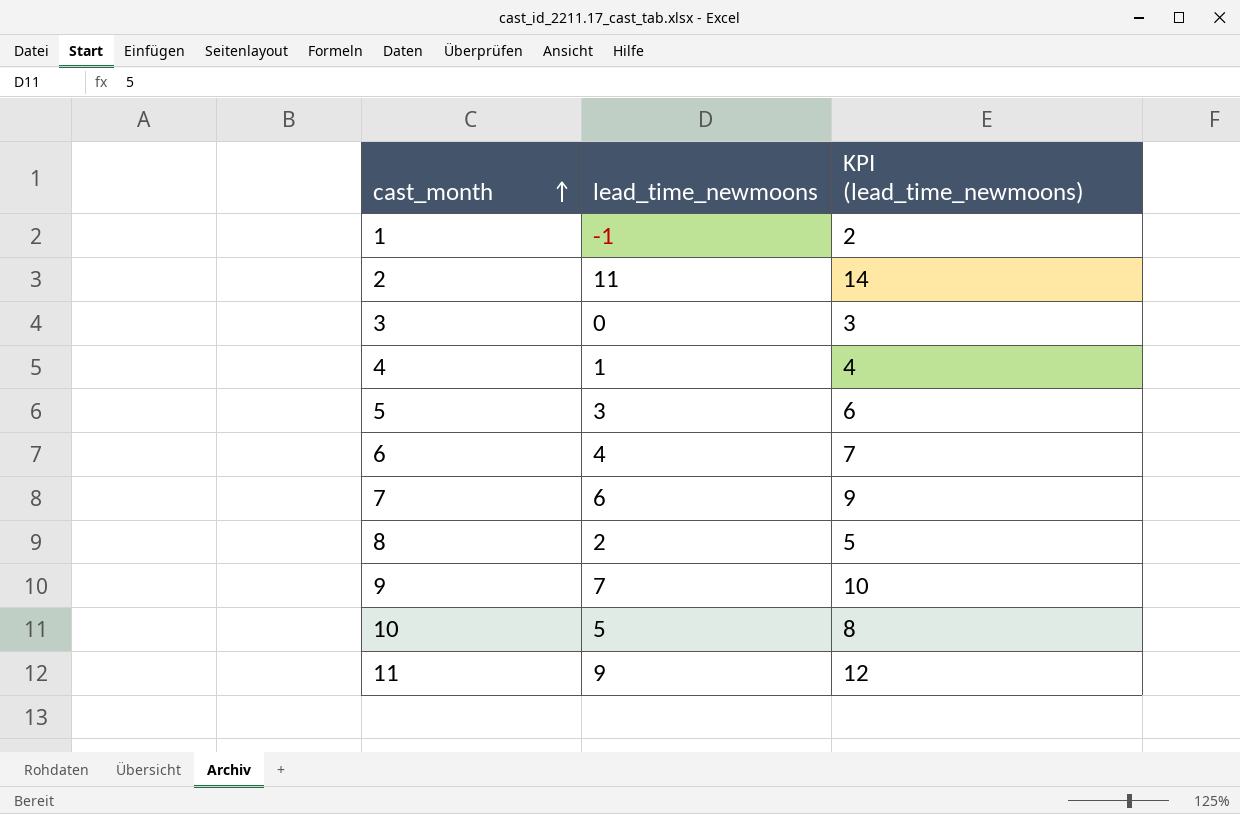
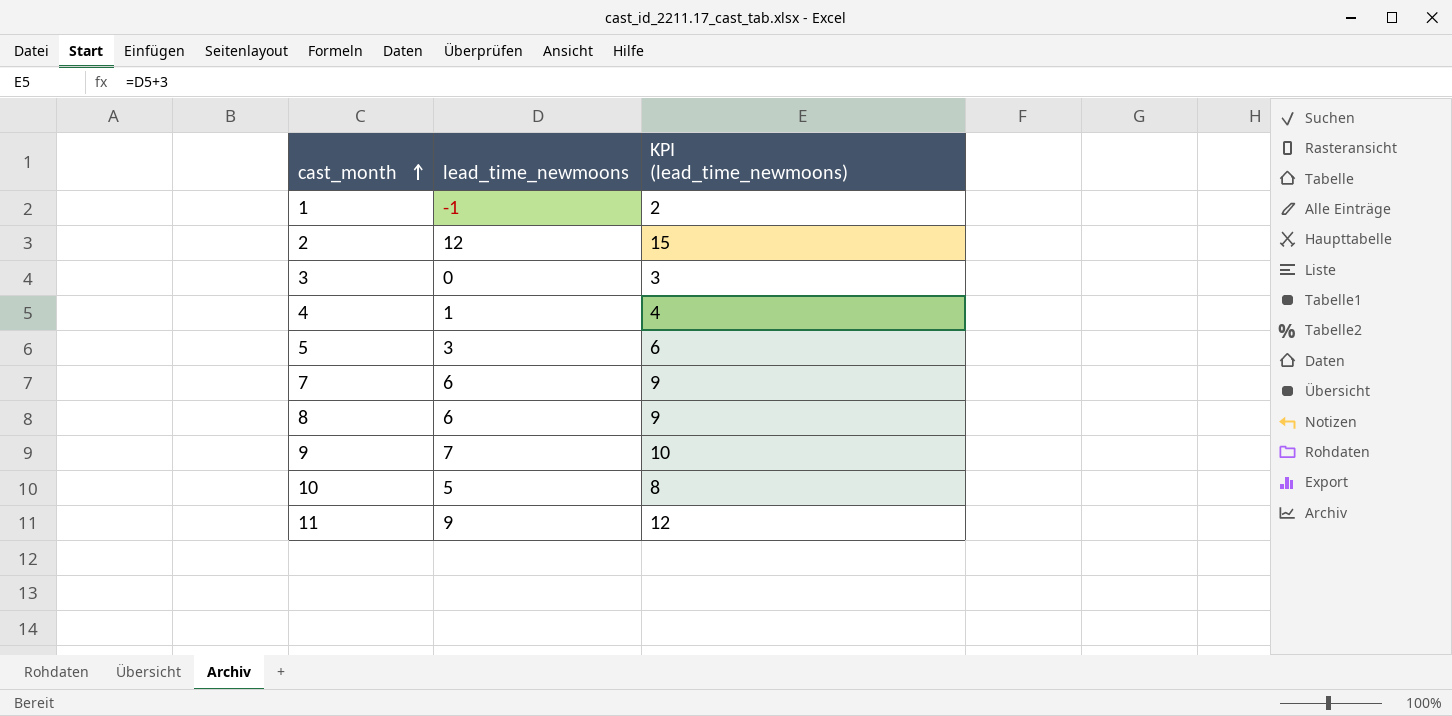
row 6: 4 | 7 -> none
2 | lead_time_newmoons: 11 -> 12
2 | KPI (lead_time_newmoons): 14 -> 15
8 | lead_time_newmoons: 2 -> 6
8 | KPI (lead_time_newmoons): 5 -> 9

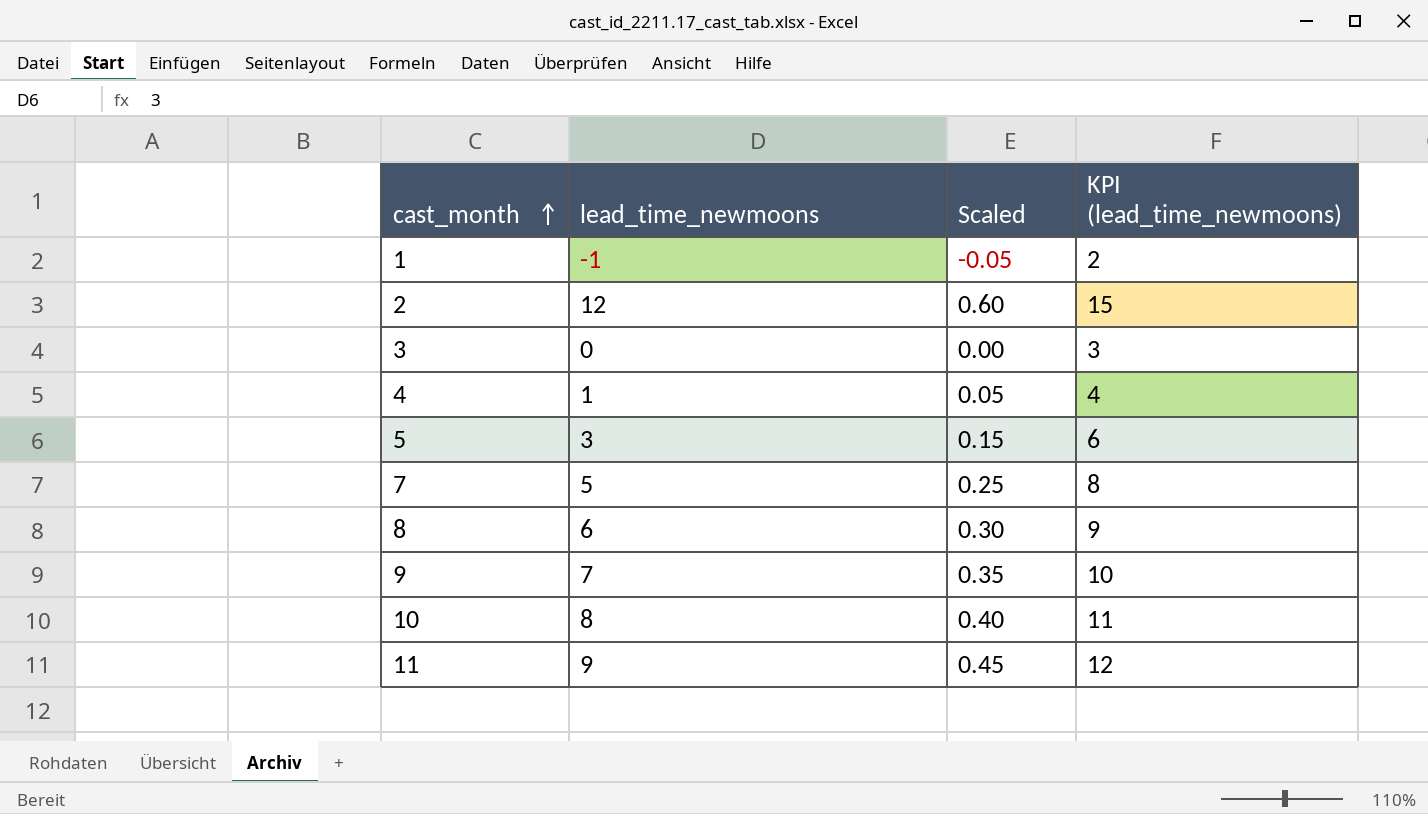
column Scaled | formula: none -> [lead_time_newmoons] * 0.05
7 | lead_time_newmoons: 6 -> 5
7 | KPI (lead_time_newmoons): 9 -> 8
10 | lead_time_newmoons: 5 -> 8
10 | KPI (lead_time_newmoons): 8 -> 11

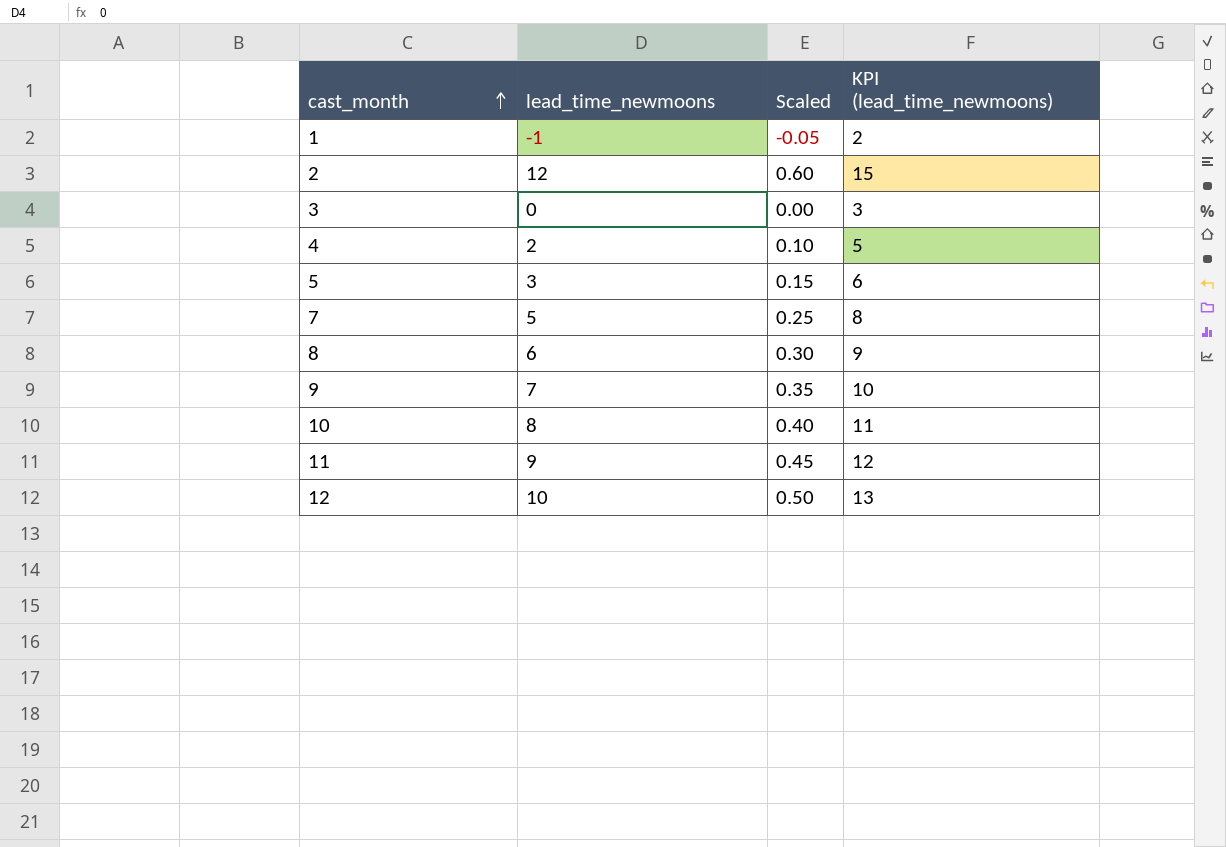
4 | lead_time_newmoons: 1 -> 2
4 | Scaled: 0.05 -> 0.10
4 | KPI (lead_time_newmoons): 4 -> 5
row 12: none -> 10 | 0.50 | 13

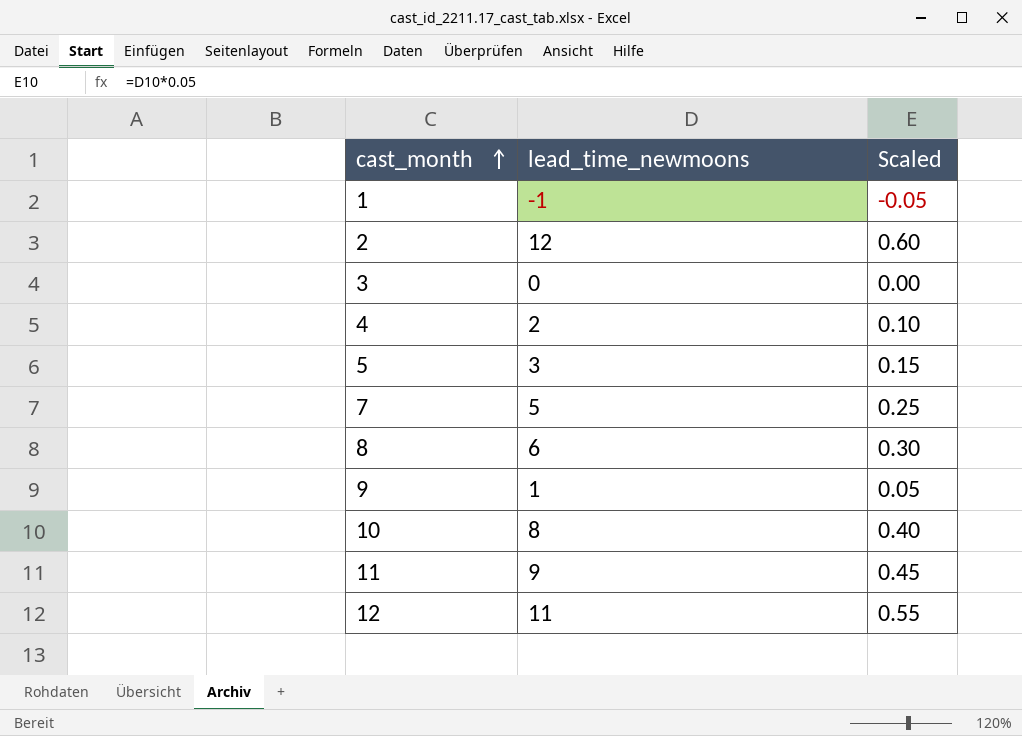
column KPI (lead_time_newmoons) | formula: [lead_time_newmoons] + 3 -> none
9 | lead_time_newmoons: 7 -> 1
9 | Scaled: 0.35 -> 0.05
12 | lead_time_newmoons: 10 -> 11
12 | Scaled: 0.50 -> 0.55

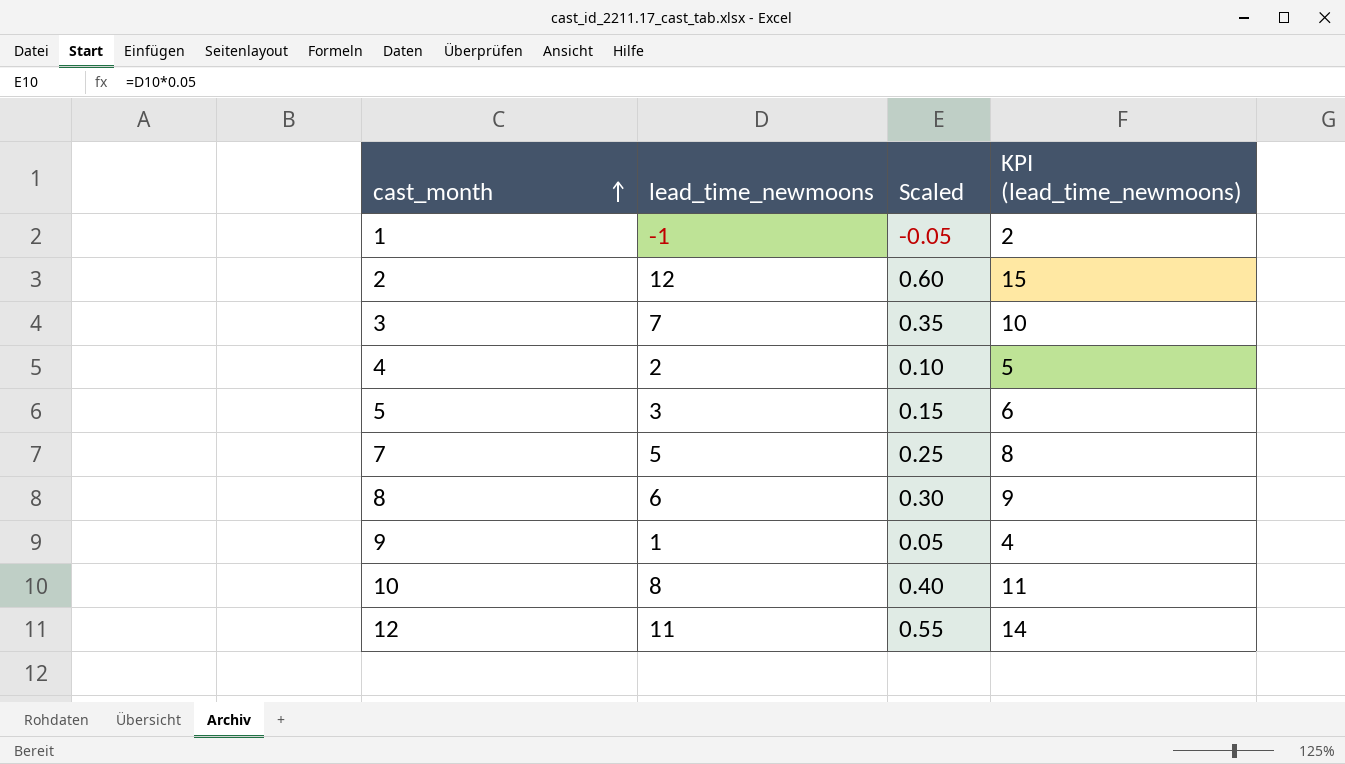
column KPI (lead_time_newmoons) | formula: none -> [lead_time_newmoons] + 3
row 11: 9 | 0.45 -> none
3 | lead_time_newmoons: 0 -> 7
3 | Scaled: 0.00 -> 0.35

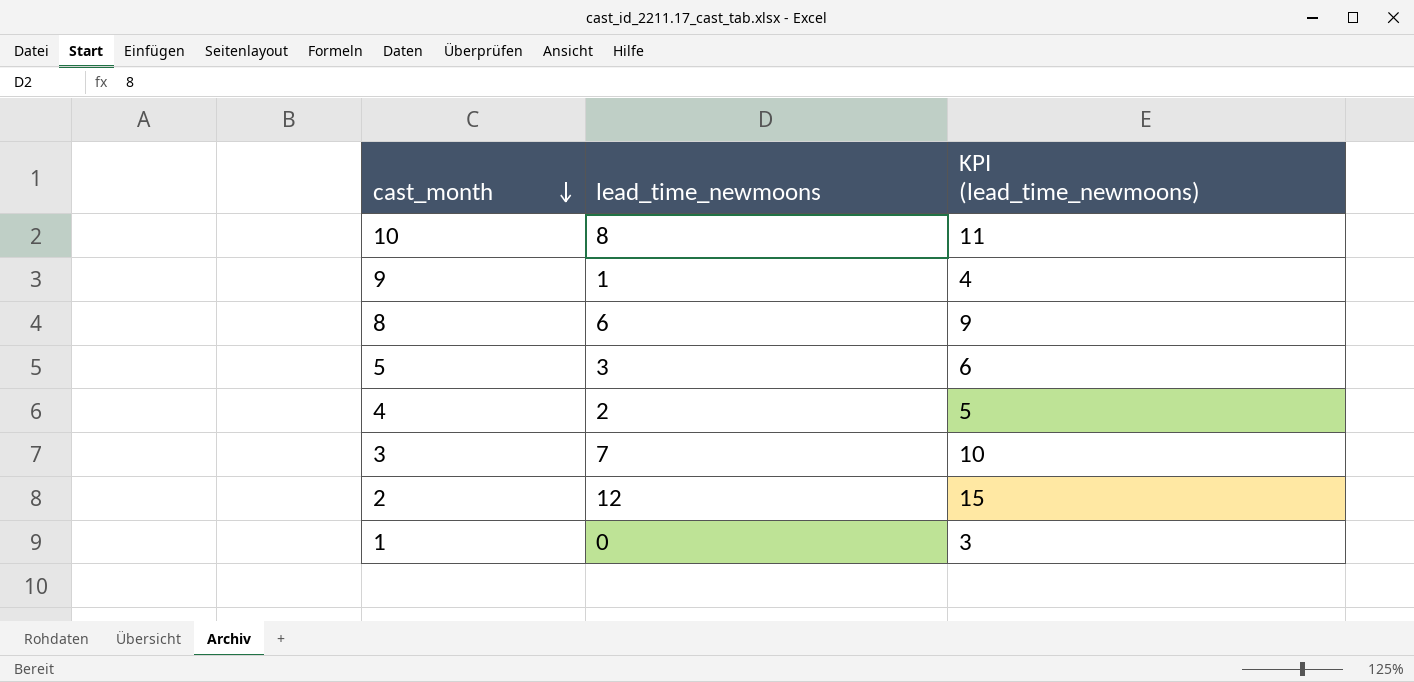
row order: cast_month ascending -> cast_month descending
column Scaled | formula: [lead_time_newmoons] * 0.05 -> none
row 7: 5 | 0.25 | 8 -> none
row 12: 11 | 0.55 | 14 -> none
1 | lead_time_newmoons: -1 -> 0
1 | KPI (lead_time_newmoons): 2 -> 3

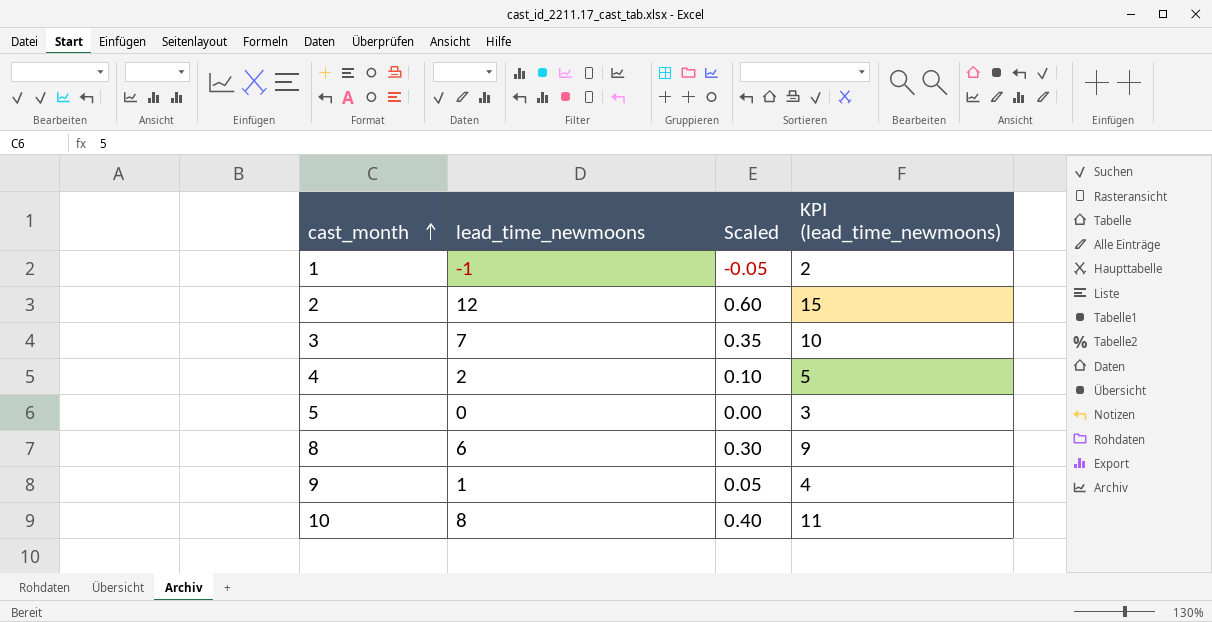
row order: cast_month descending -> cast_month ascending
column Scaled | formula: none -> [lead_time_newmoons] * 0.05
1 | lead_time_newmoons: 0 -> -1
1 | KPI (lead_time_newmoons): 3 -> 2
5 | lead_time_newmoons: 3 -> 0
5 | KPI (lead_time_newmoons): 6 -> 3

